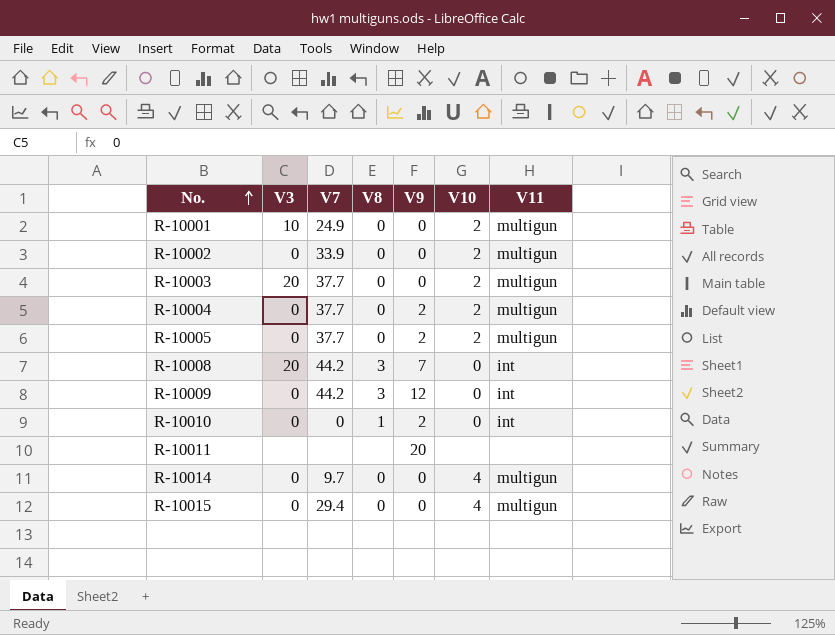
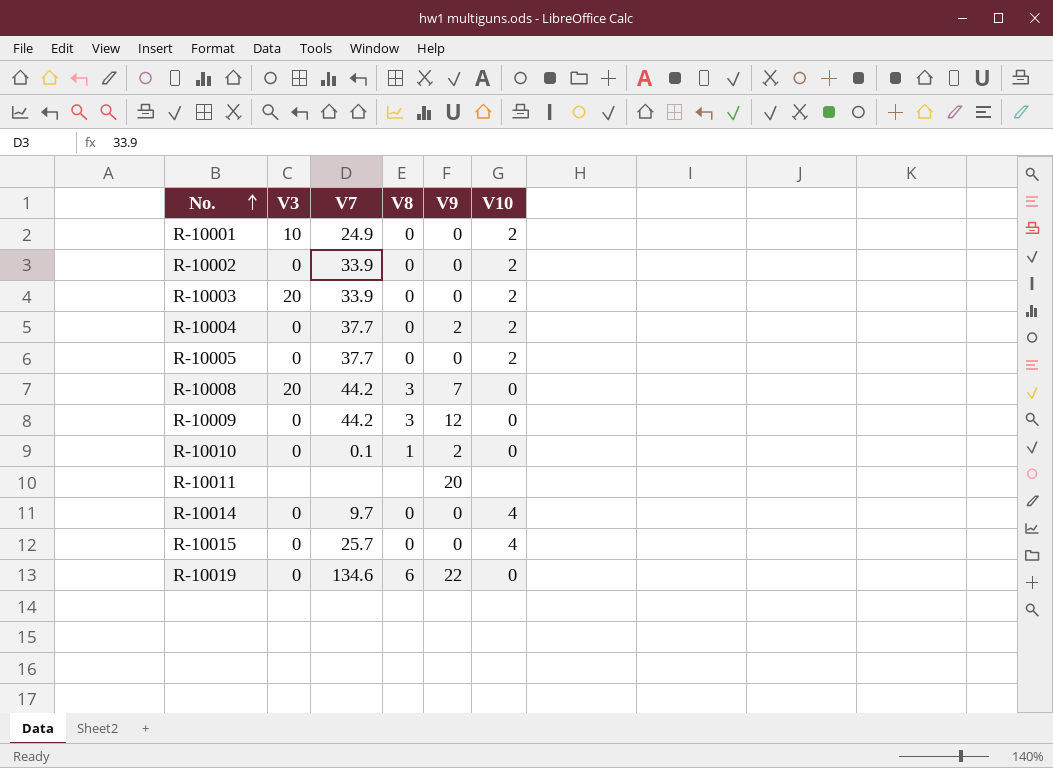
column V11 | position: 7 -> none
R-10003 | V7: 37.7 -> 33.9
R-10005 | V9: 2 -> 0
R-10010 | V7: 0 -> 0.1
R-10015 | V7: 29.4 -> 25.7
row R-10019: none -> 0 | 134.6 | 6 | 22 | 0

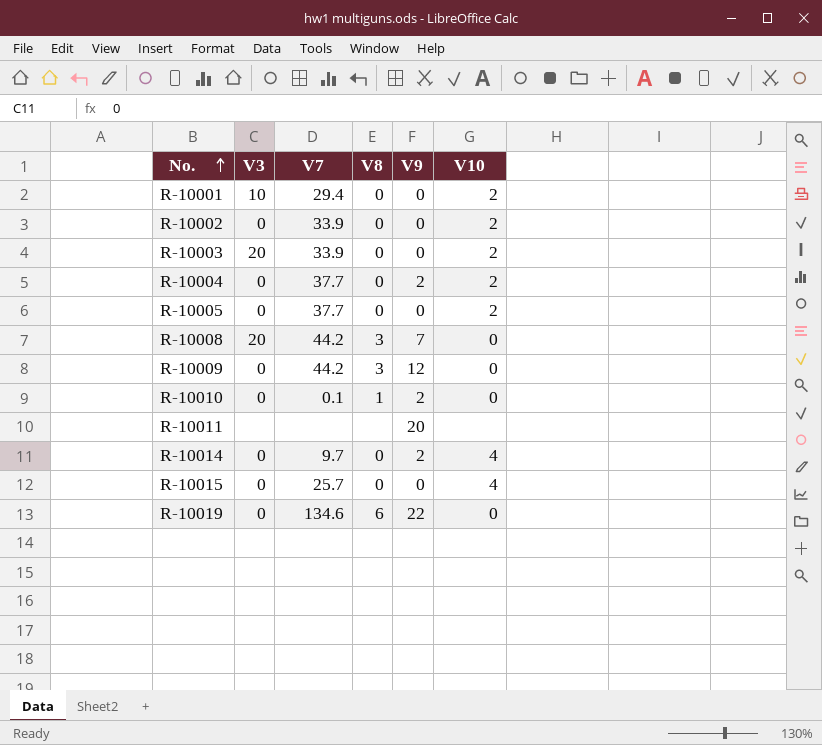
R-10001 | V7: 24.9 -> 29.4
R-10014 | V9: 0 -> 2

